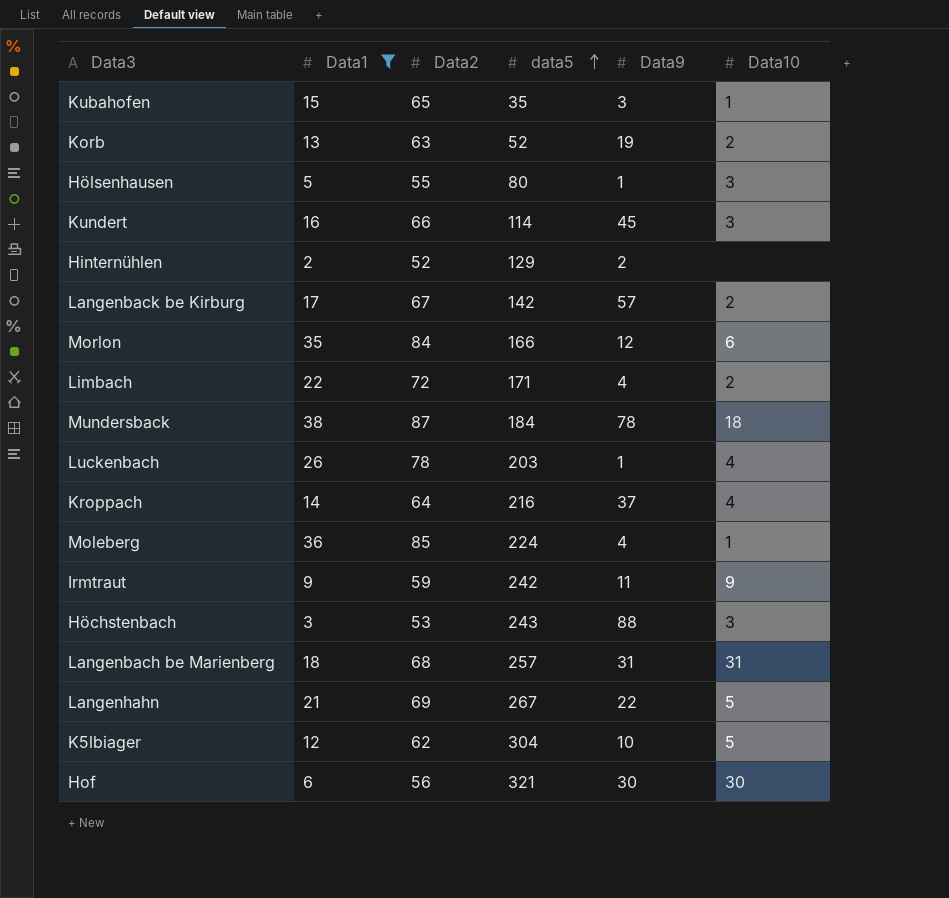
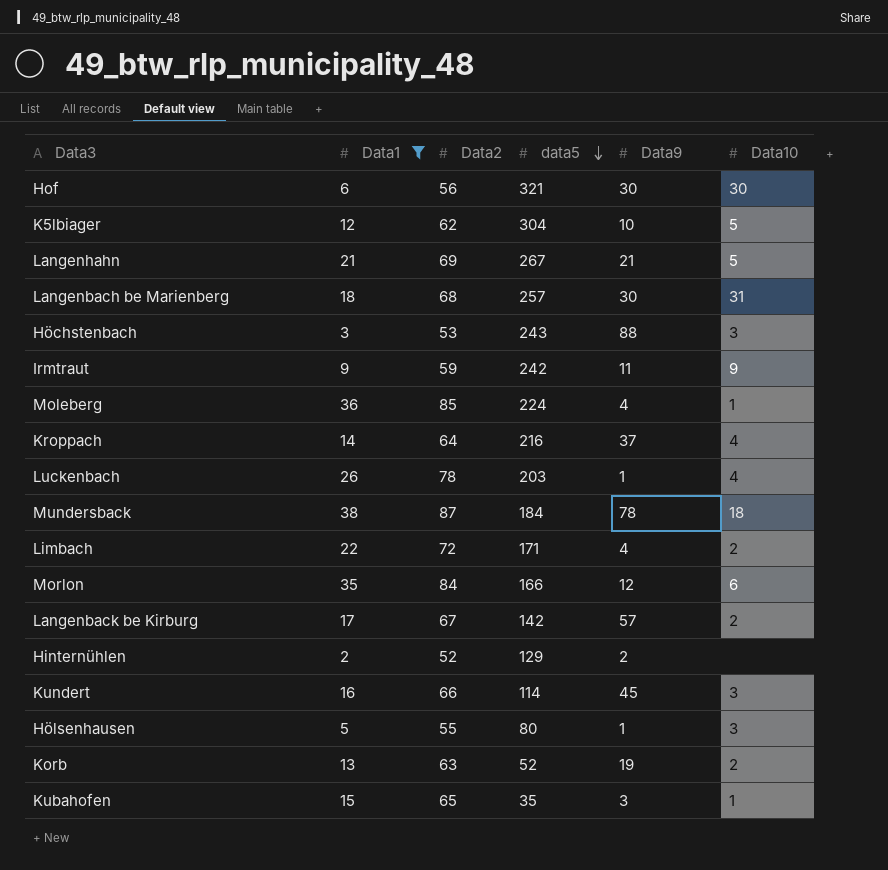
row order: data5 ascending -> data5 descending
Langenhahn | Data9: 22 -> 21
Langenbach be Marienberg | Data9: 31 -> 30

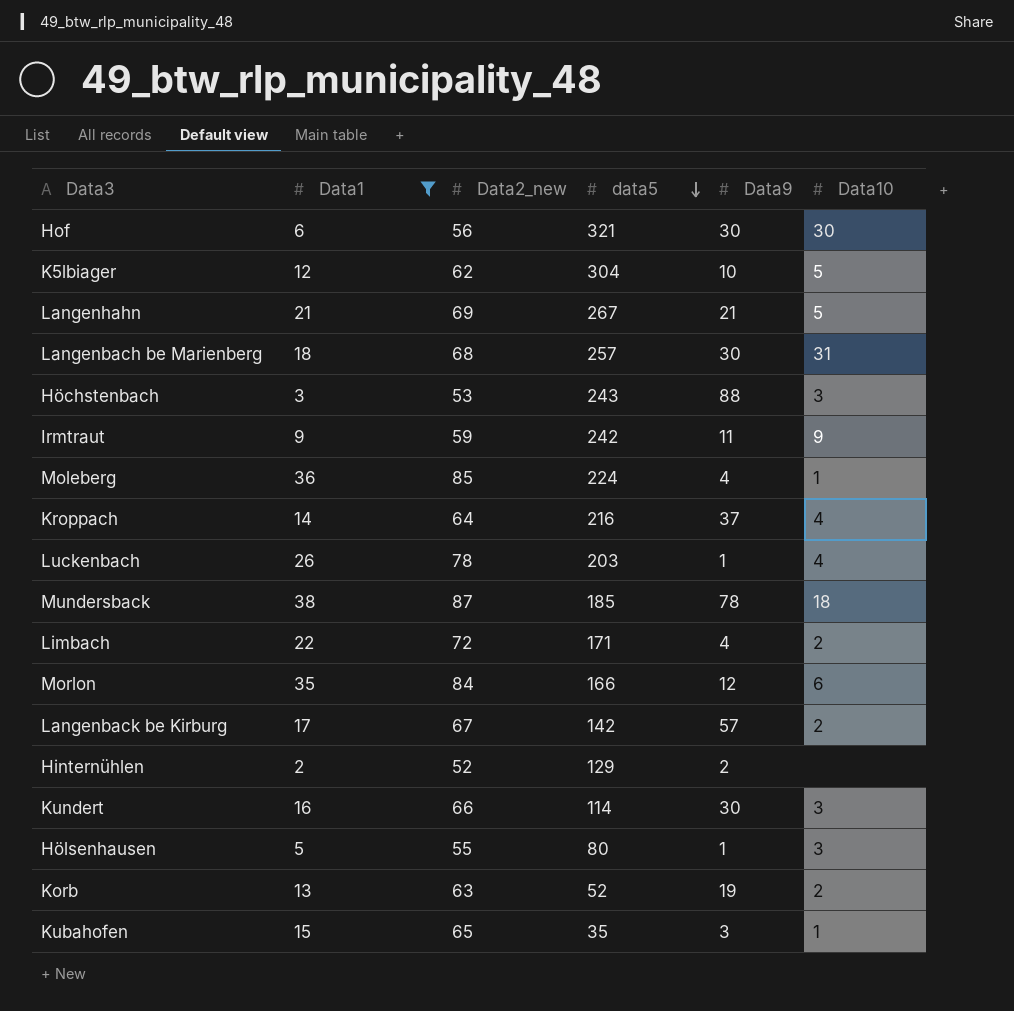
column name: Data2 -> Data2_new
Mundersback | data5: 184 -> 185
Kundert | Data9: 45 -> 30

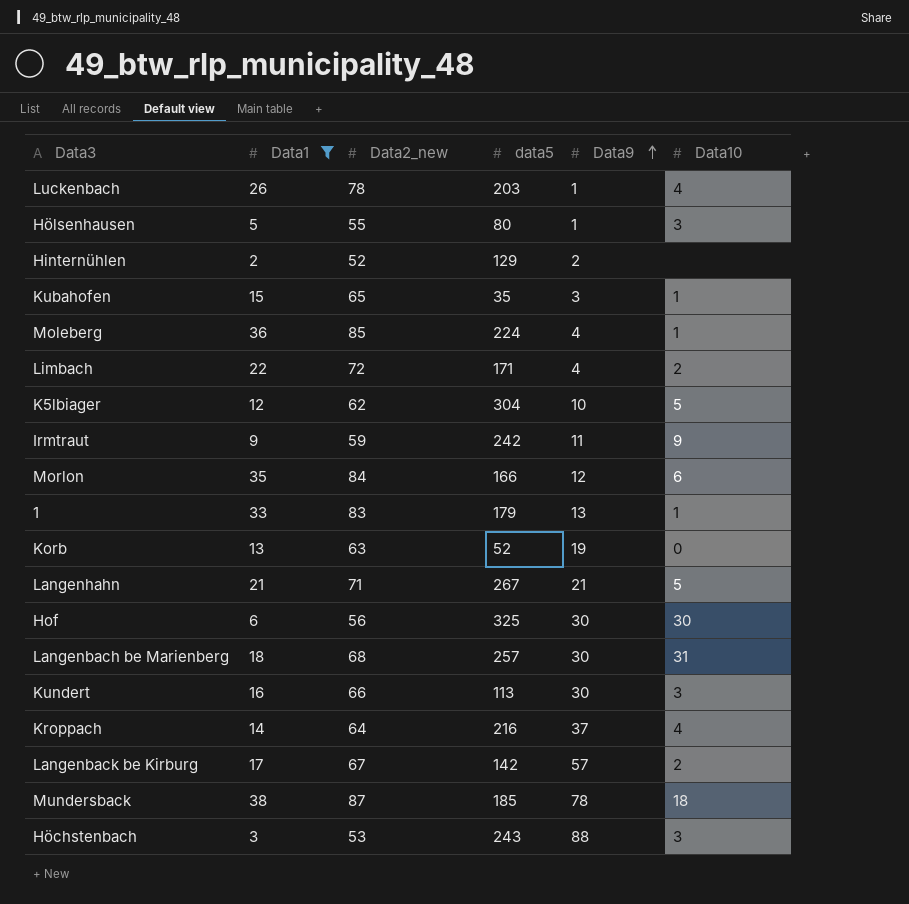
row order: data5 descending -> Data9 ascending
row 1: none -> 33 | 83 | 179 | 13 | 1
Korb | Data10: 2 -> 0
Langenhahn | Data2_new: 69 -> 71
Hof | data5: 321 -> 325
Kundert | data5: 114 -> 113

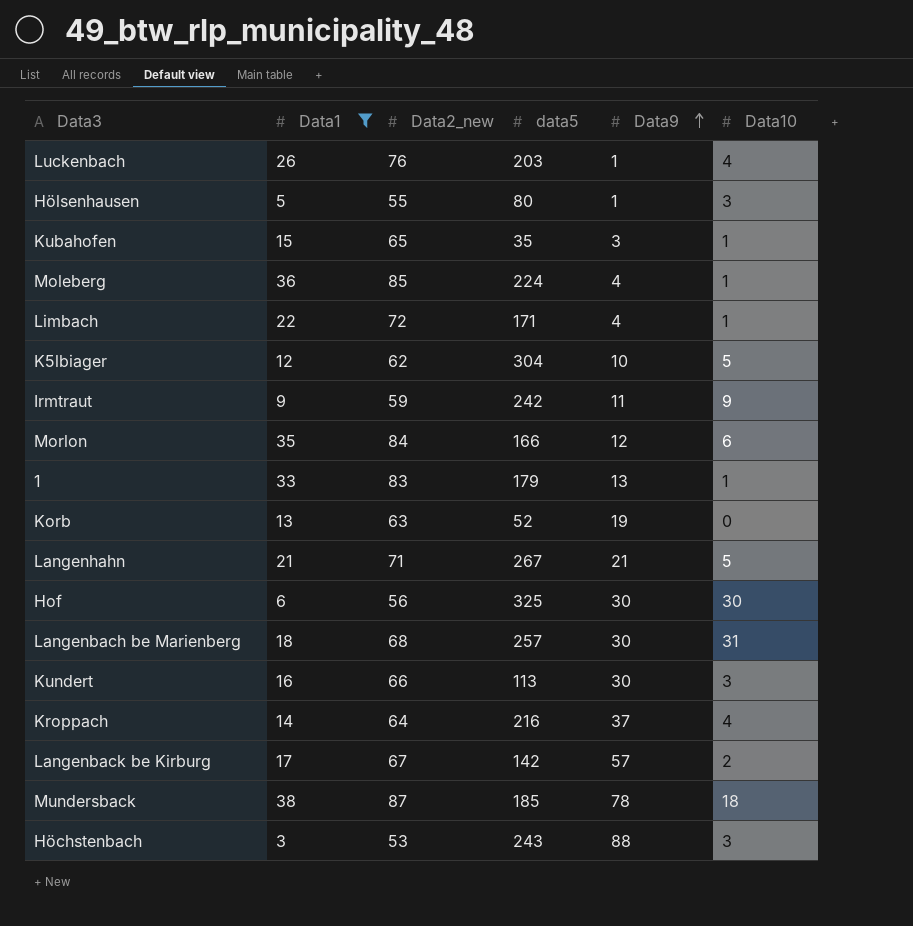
row Hinternühlen: 2 | 52 | 129 | 2 | none -> none
Luckenbach | Data2_new: 78 -> 76
Limbach | Data10: 2 -> 1

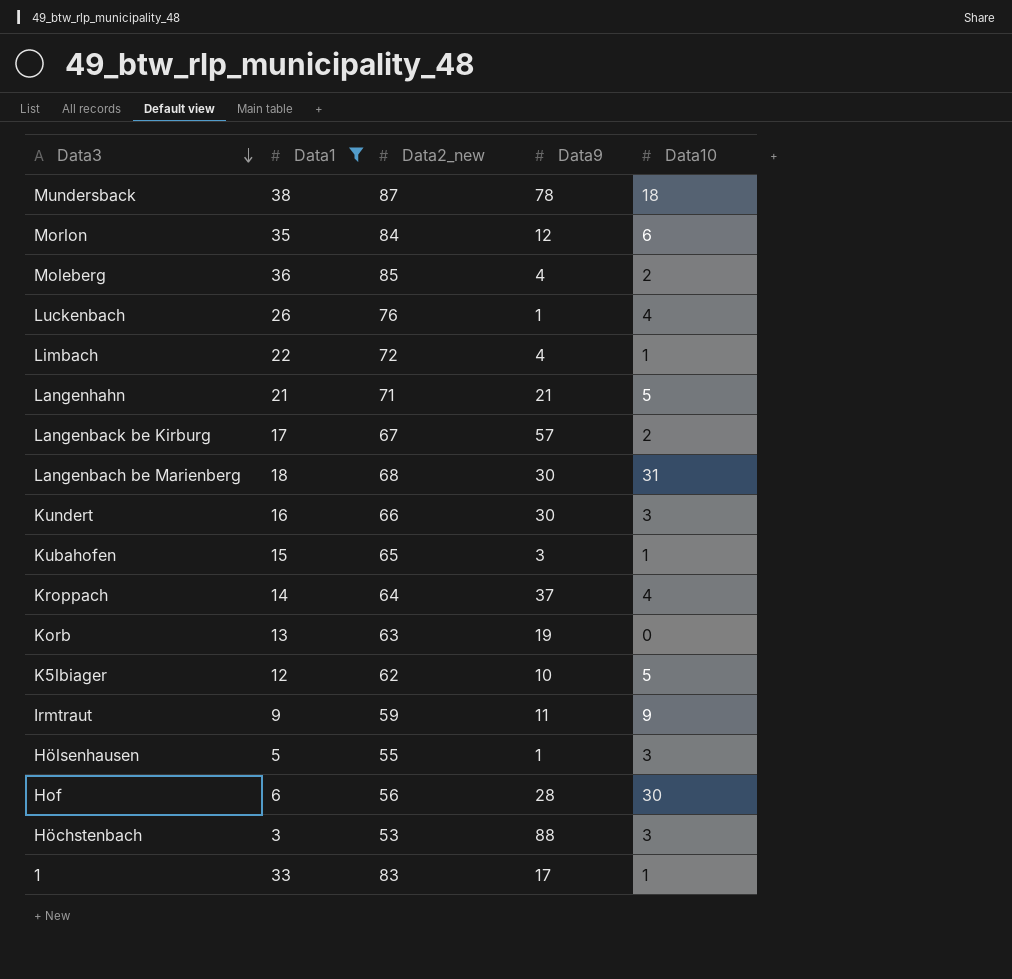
row order: Data9 ascending -> Data3 descending
column data5 | position: 4 -> none
Moleberg | Data10: 1 -> 2
Hof | Data9: 30 -> 28
1 | Data9: 13 -> 17

